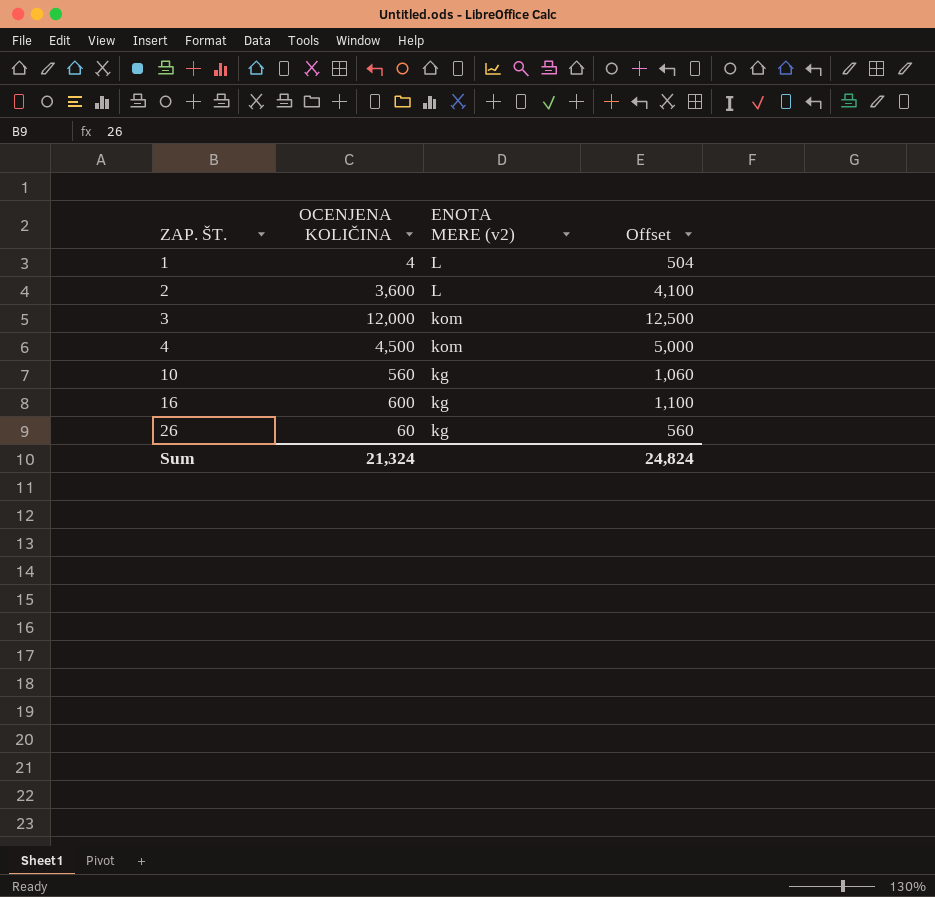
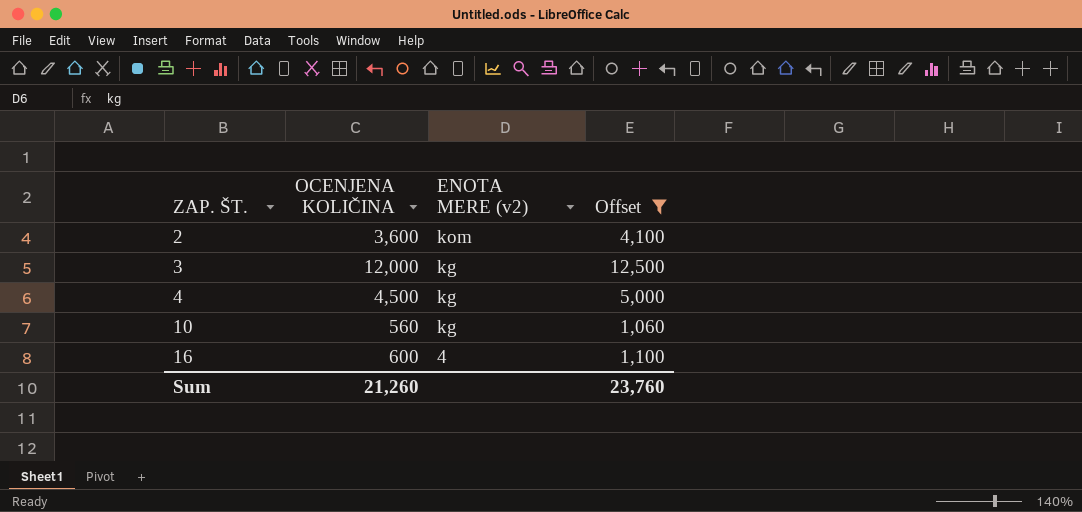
filter: none -> Offset >= 1,060
2 | ENOTA MERE (v2): L -> kom
3 | ENOTA MERE (v2): kom -> kg
4 | ENOTA MERE (v2): kom -> kg
16 | ENOTA MERE (v2): kg -> 4
Sum | OCENJENA KOLIČINA: 21,324 -> 21,260
Sum | Offset: 24,824 -> 23,760

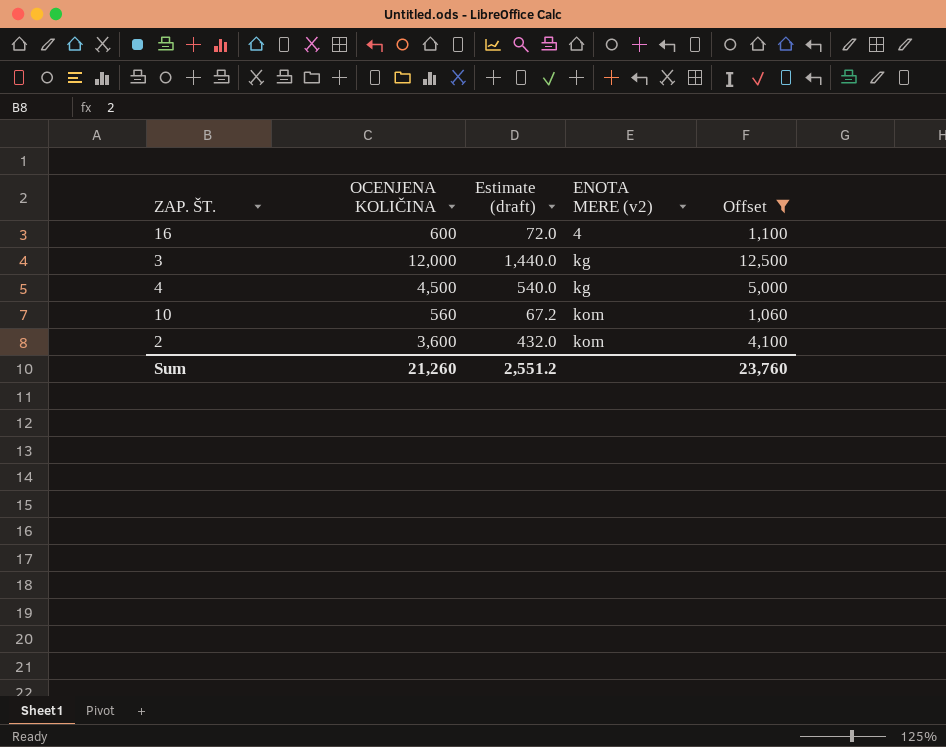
row order: ZAP. ŠT. ascending -> ENOTA MERE (v2) ascending
column Estimate (draft) | formula: none -> [OCENJENA KOLIČINA] * 0.12
10 | ENOTA MERE (v2): kg -> kom

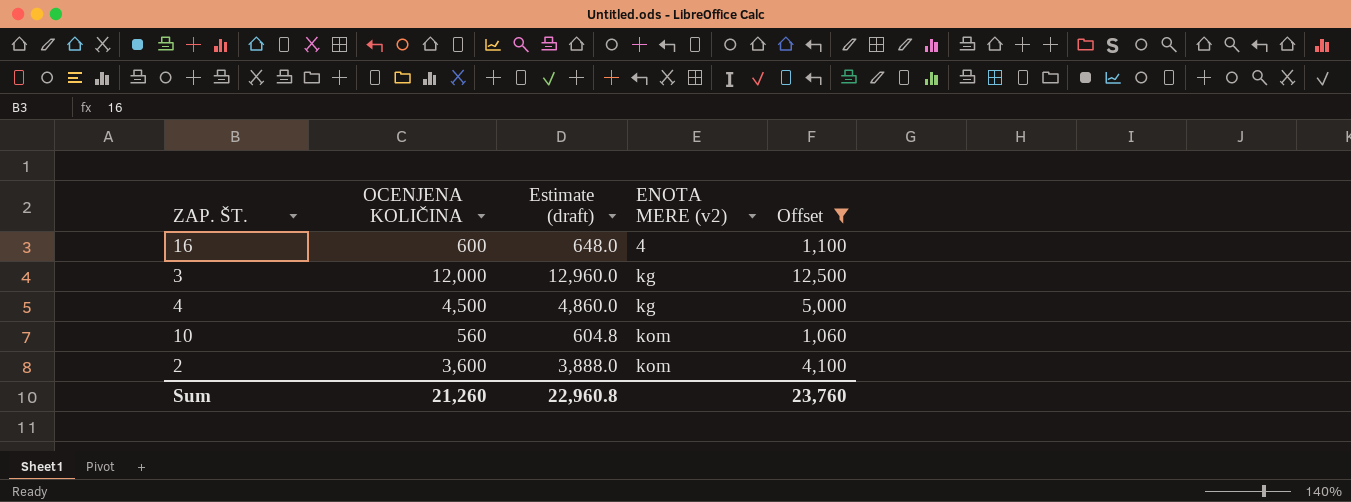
column Estimate (draft) | formula: [OCENJENA KOLIČINA] * 0.12 -> [OCENJENA KOLIČINA] * 1.08
Sum | Estimate (draft): 2,551.2 -> 22,960.8

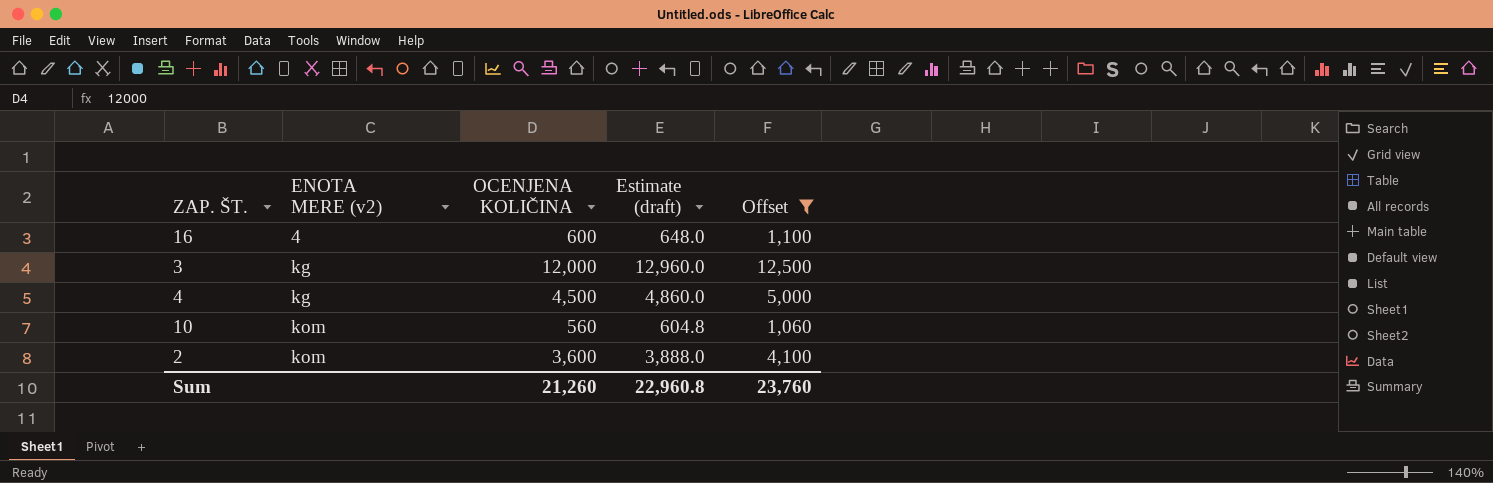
column ENOTA MERE (v2) | position: 4 -> 2

